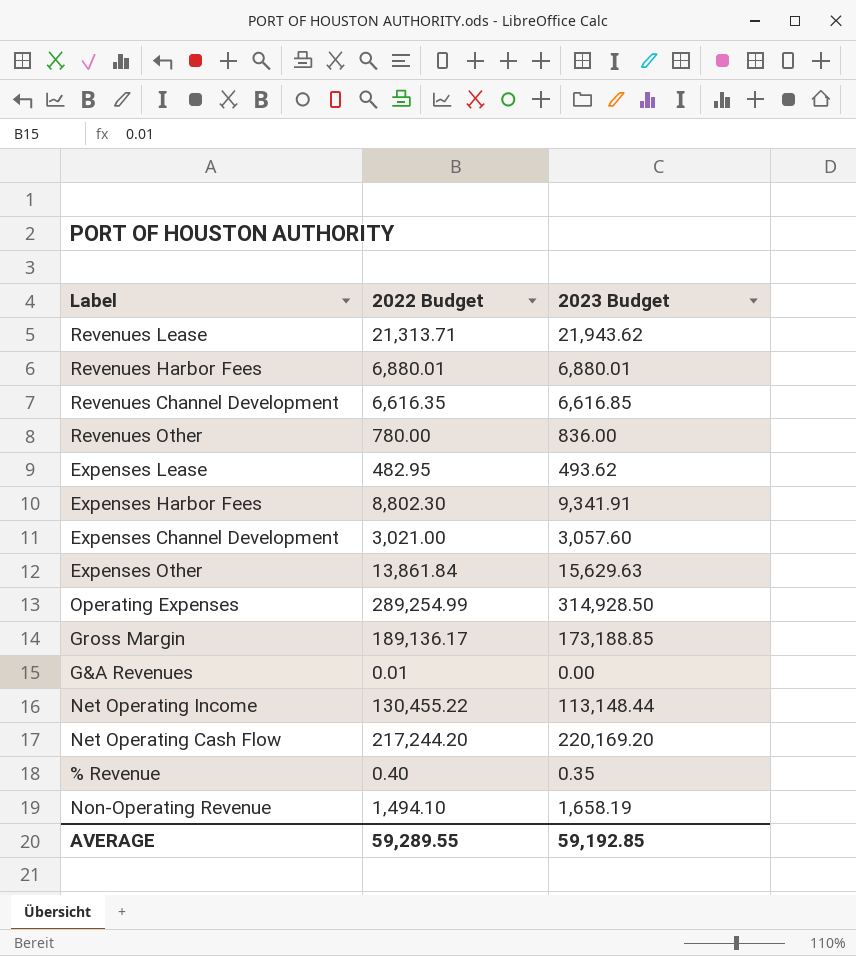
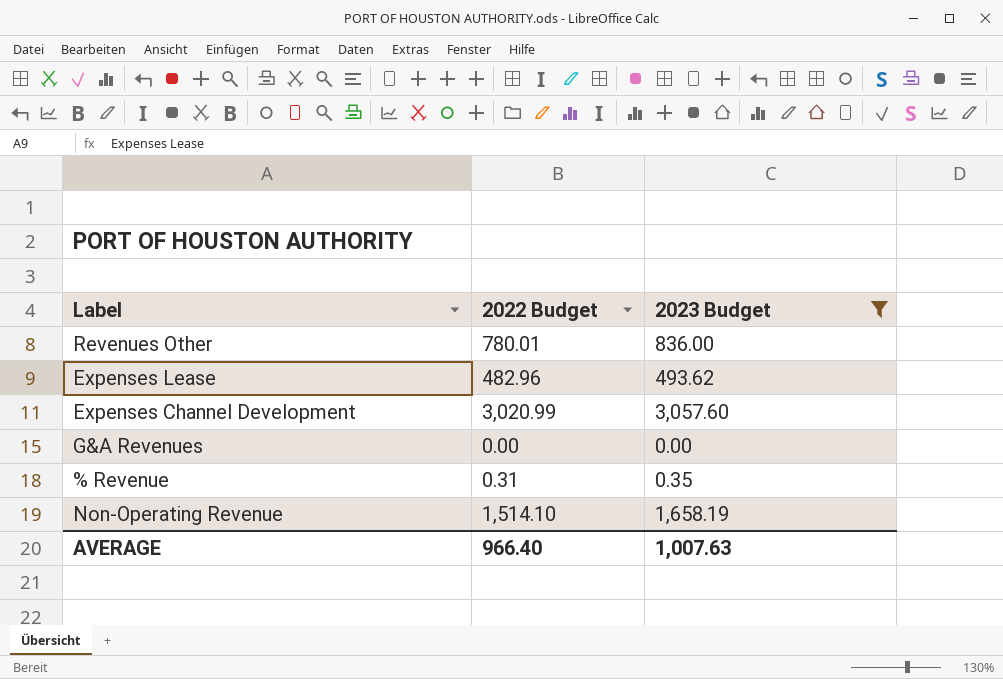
filter: none -> 2023 Budget <= 3,057.60
Revenues Other | 2022 Budget: 780.00 -> 780.01
Expenses Lease | 2022 Budget: 482.95 -> 482.96
Expenses Channel Development | 2022 Budget: 3,021.00 -> 3,020.99
G&A Revenues | 2022 Budget: 0.01 -> 0.00
% Revenue | 2022 Budget: 0.40 -> 0.31
Non-Operating Revenue | 2022 Budget: 1,494.10 -> 1,514.10
AVERAGE | 2022 Budget: 59,289.55 -> 966.40
AVERAGE | 2023 Budget: 59,192.85 -> 1,007.63

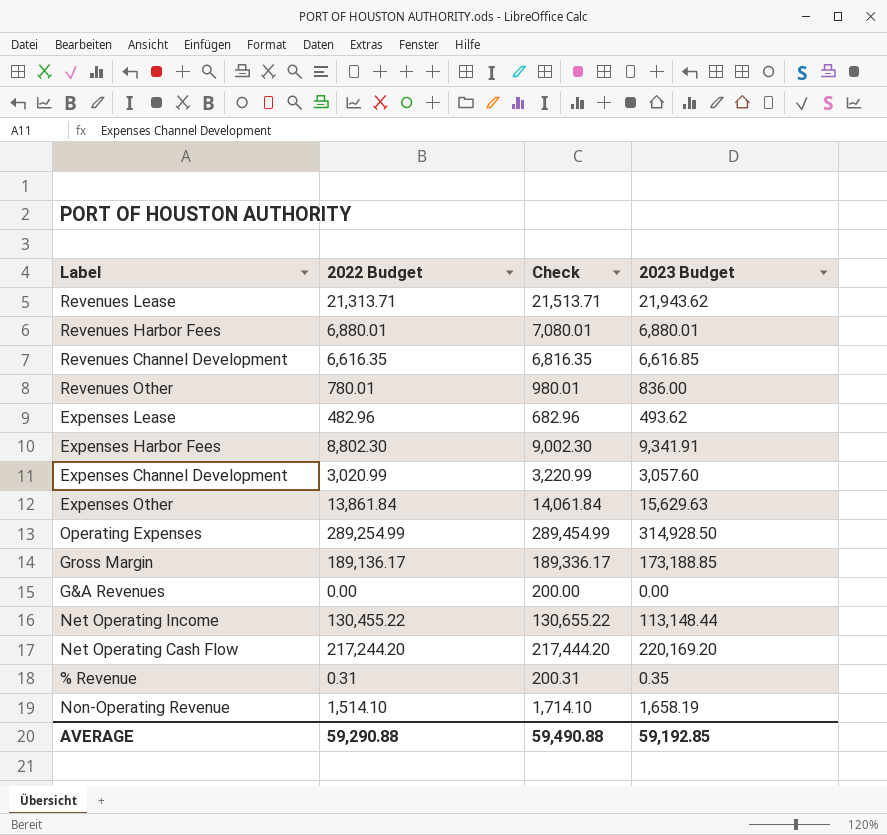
filter: 2023 Budget <= 3,057.60 -> none
column Check | formula: none -> [2022 Budget] + 200
AVERAGE | 2022 Budget: 966.40 -> 59,290.88
AVERAGE | 2023 Budget: 1,007.63 -> 59,192.85

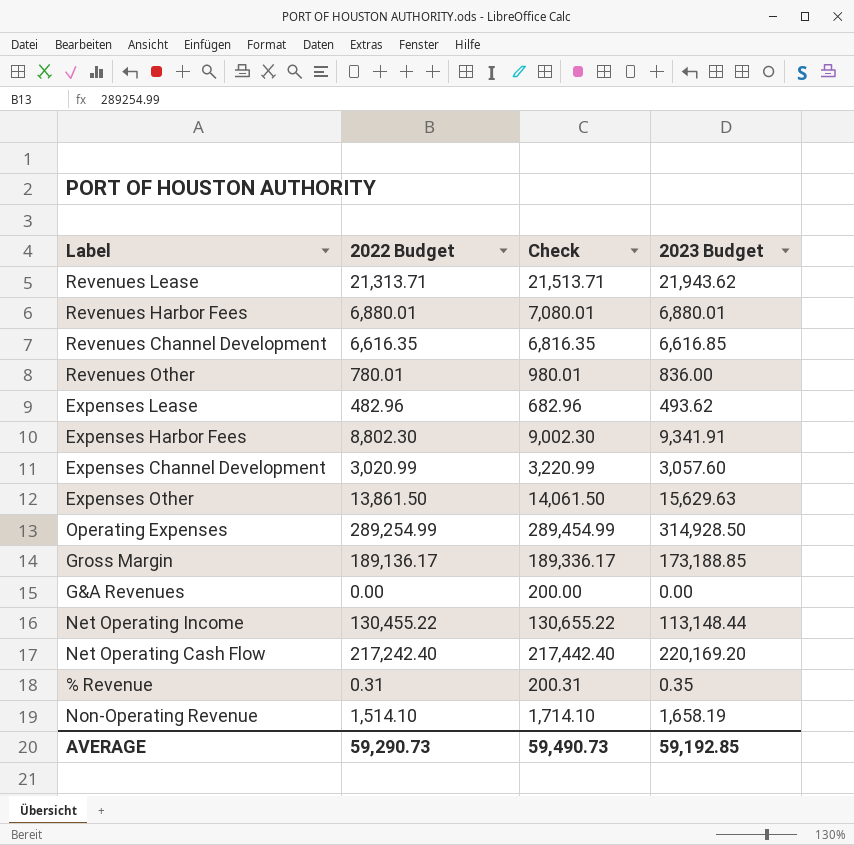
Expenses Other | 2022 Budget: 13,861.84 -> 13,861.50
Expenses Other | Check: 14,061.84 -> 14,061.50
Net Operating Cash Flow | 2022 Budget: 217,244.20 -> 217,242.40
Net Operating Cash Flow | Check: 217,444.20 -> 217,442.40
AVERAGE | 2022 Budget: 59,290.88 -> 59,290.73
AVERAGE | Check: 59,490.88 -> 59,490.73

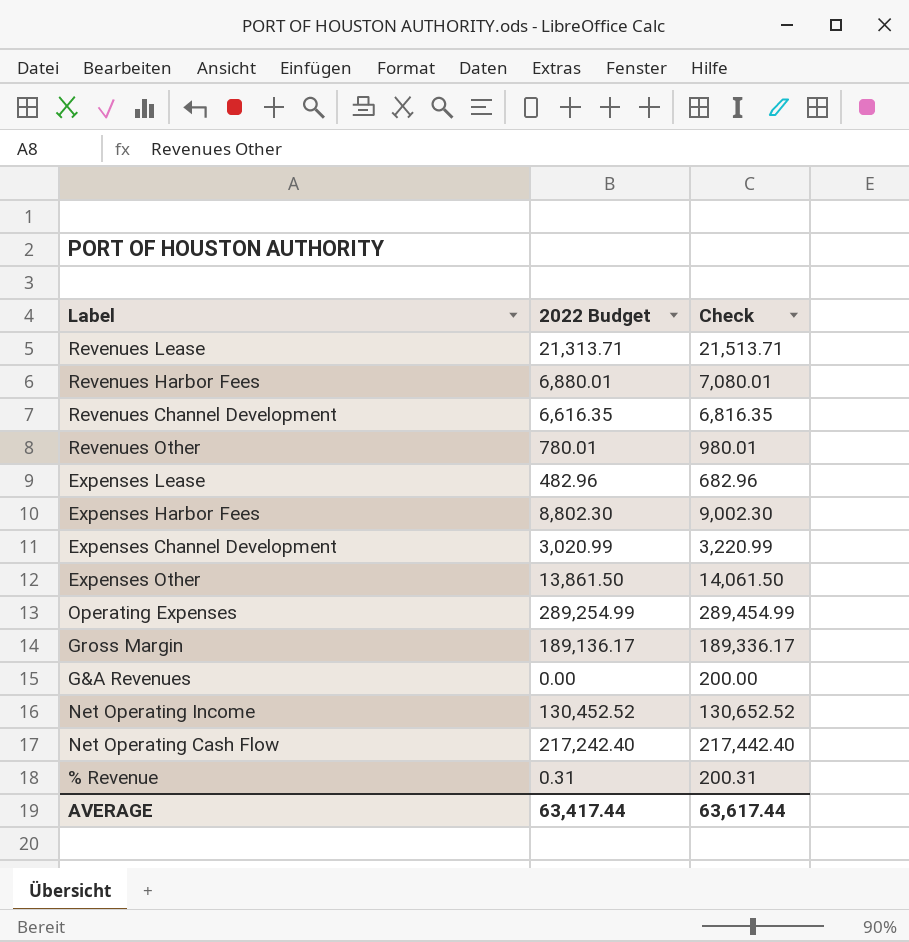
column 2023 Budget | position: 4 -> none
row Non-Operating Revenue: 1,514.10 | 1,714.10 | 1,658.19 -> none
Net Operating Income | 2022 Budget: 130,455.22 -> 130,452.52
Net Operating Income | Check: 130,655.22 -> 130,652.52
AVERAGE | 2022 Budget: 59,290.73 -> 63,417.44
AVERAGE | Check: 59,490.73 -> 63,617.44

